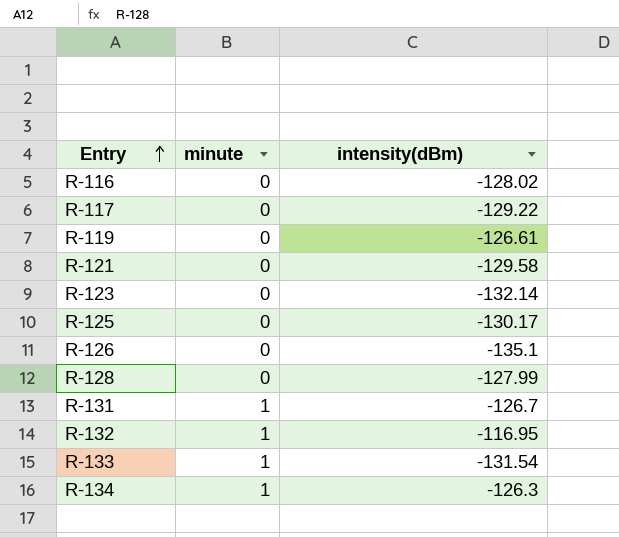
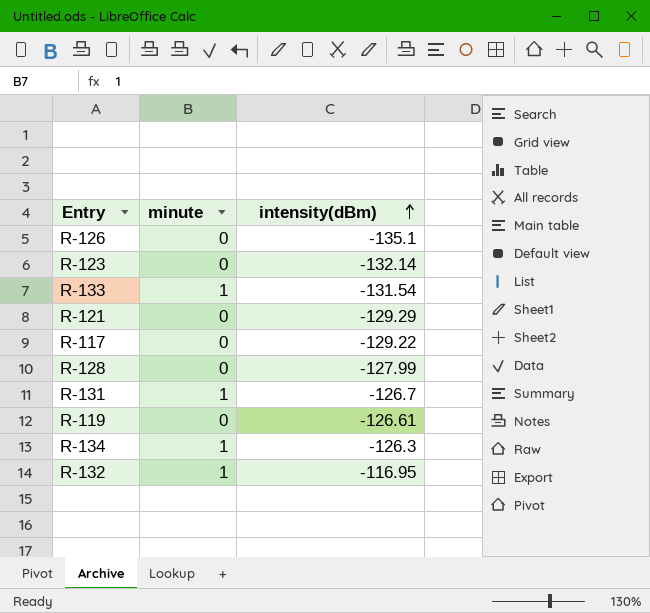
row order: Entry ascending -> intensity(dBm) ascending
row R-116: 0 | -128.02 -> none
row R-125: 0 | -130.17 -> none
R-121 | intensity(dBm): -129.58 -> -129.29

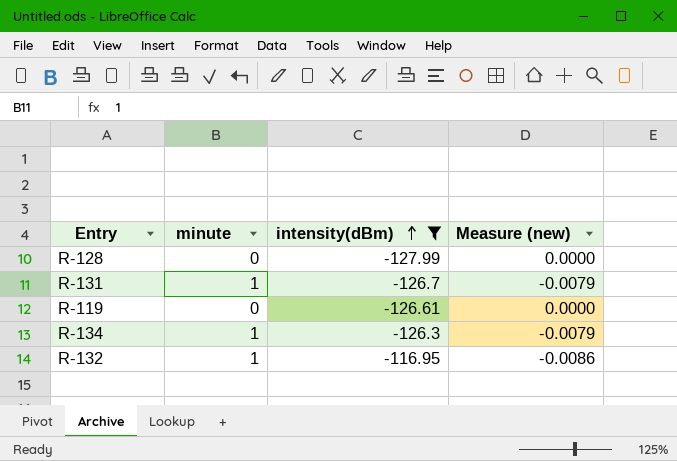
filter: none -> intensity(dBm) >= -127.99
column Measure (new) | formula: none -> [minute] / [intensity(dBm)]

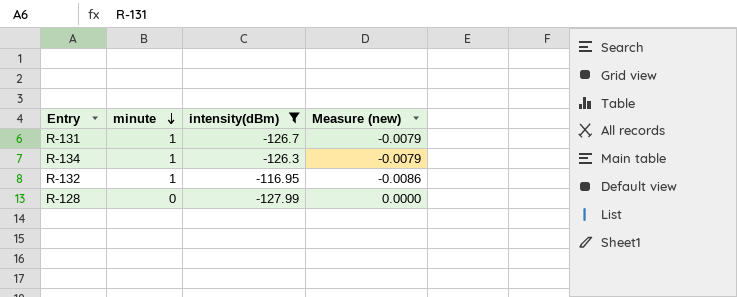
row order: intensity(dBm) ascending -> minute descending
row R-119: 0 | -126.61 | 0.0000 -> none

